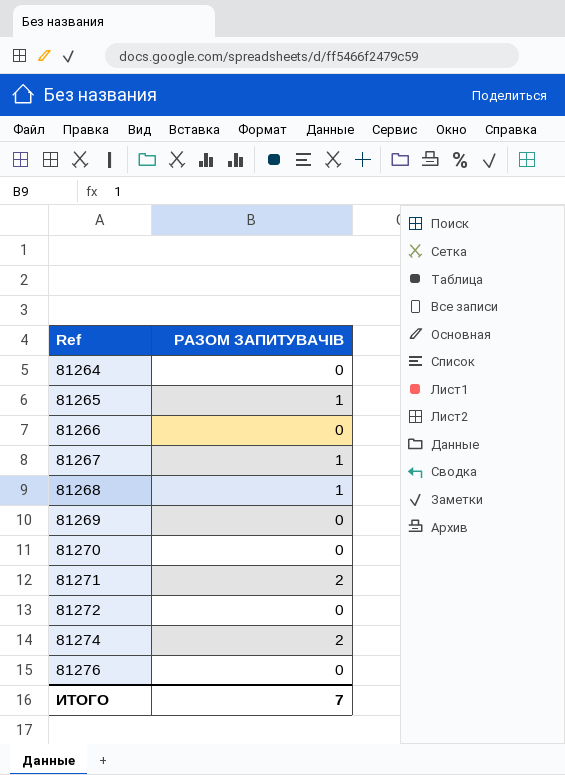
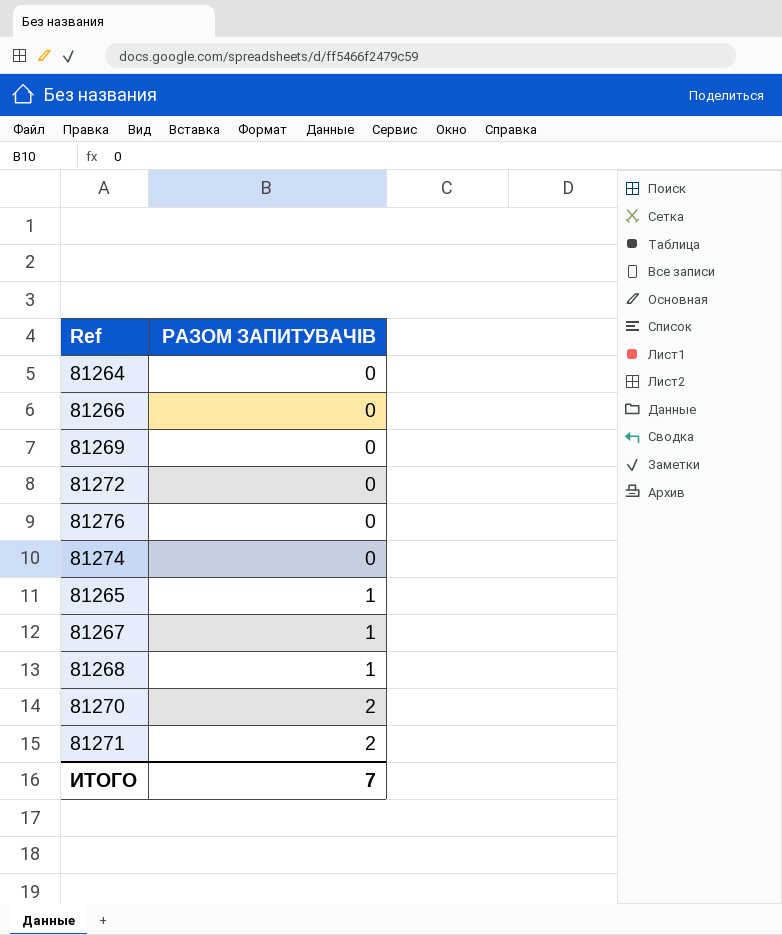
row order: Ref ascending -> РАЗОМ ЗАПИТУВАЧІВ ascending
81274 | РАЗОМ ЗАПИТУВАЧІВ: 2 -> 0
81270 | РАЗОМ ЗАПИТУВАЧІВ: 0 -> 2

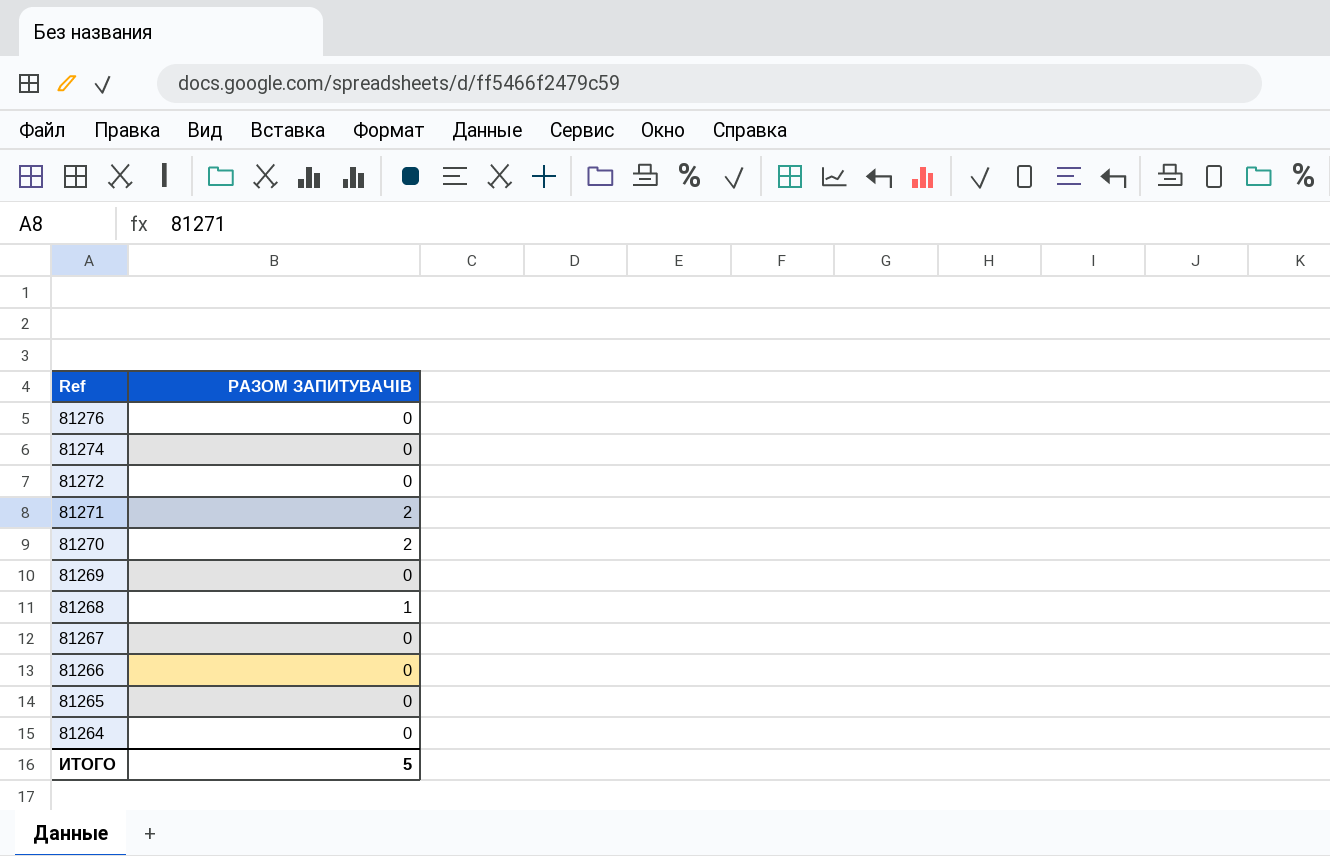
row order: РАЗОМ ЗАПИТУВАЧІВ ascending -> Ref descending
81267 | РАЗОМ ЗАПИТУВАЧІВ: 1 -> 0
81265 | РАЗОМ ЗАПИТУВАЧІВ: 1 -> 0
ИТОГО | РАЗОМ ЗАПИТУВАЧІВ: 7 -> 5

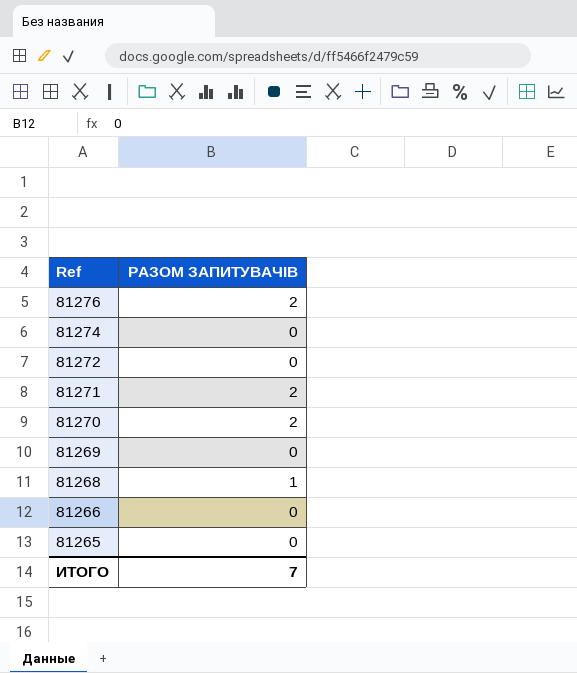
row 81267: 0 -> none
row 81264: 0 -> none
81276 | РАЗОМ ЗАПИТУВАЧІВ: 0 -> 2
ИТОГО | РАЗОМ ЗАПИТУВАЧІВ: 5 -> 7

